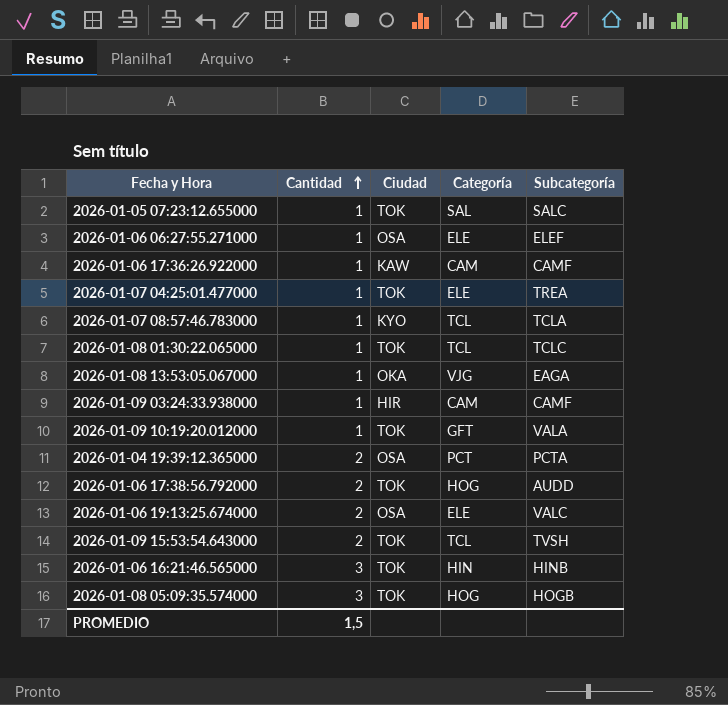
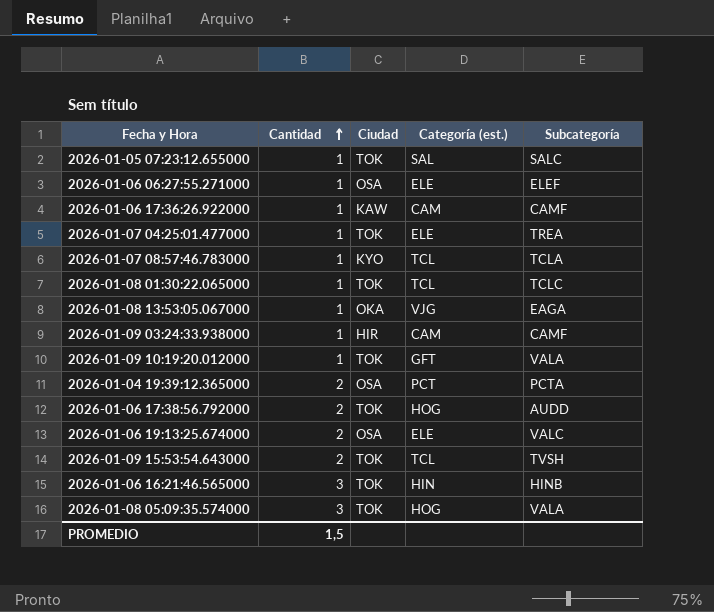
column name: Categoría -> Categoría (est.)
2026-01-08 05:09:35.574000 | Subcategoría: HOGB -> VALA

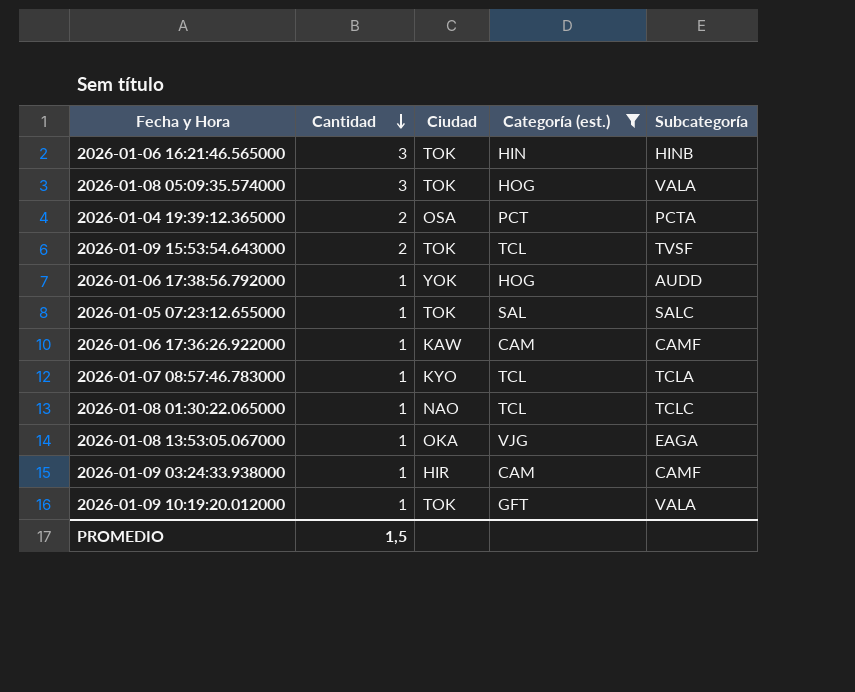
filter: none -> Categoría (est.) != ELE
row order: Cantidad ascending -> Cantidad descending
2026-01-09 15:53:54.643000 | Subcategoría: TVSH -> TVSF
2026-01-06 17:38:56.792000 | Cantidad: 2 -> 1
2026-01-06 17:38:56.792000 | Ciudad: TOK -> YOK
2026-01-08 01:30:22.065000 | Ciudad: TOK -> NAO

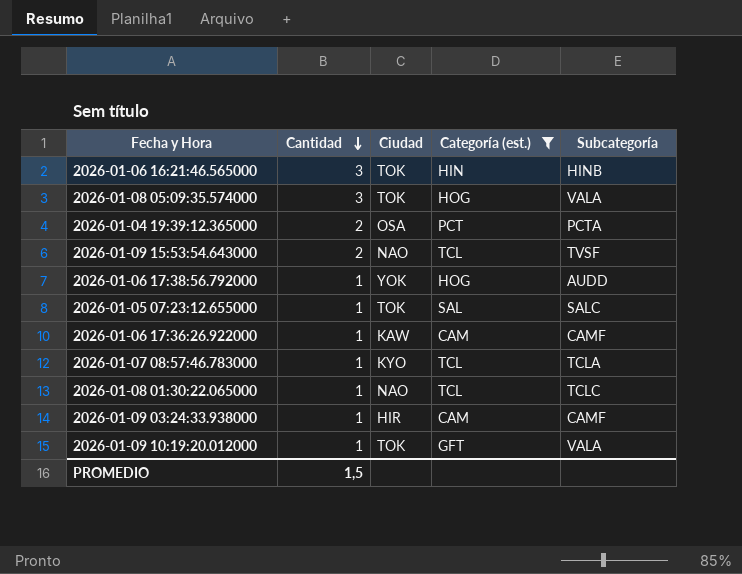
row 2026-01-08 13:53:05.067000: 1 | OKA | VJG | EAGA -> none
2026-01-09 15:53:54.643000 | Ciudad: TOK -> NAO

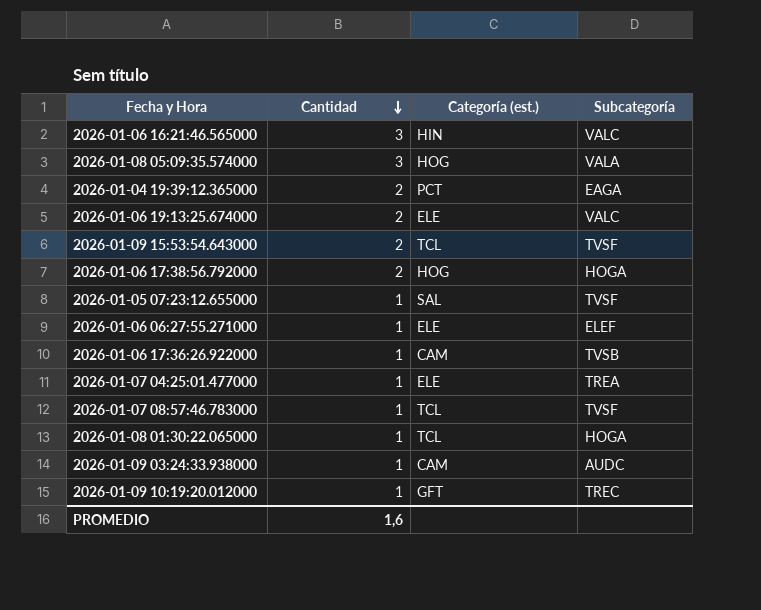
filter: Categoría (est.) != ELE -> none
column Ciudad | position: 3 -> none
2026-01-06 16:21:46.565000 | Subcategoría: HINB -> VALC
2026-01-04 19:39:12.365000 | Subcategoría: PCTA -> EAGA
2026-01-06 17:38:56.792000 | Cantidad: 1 -> 2
2026-01-06 17:38:56.792000 | Subcategoría: AUDD -> HOGA
2026-01-05 07:23:12.655000 | Subcategoría: SALC -> TVSF
2026-01-06 17:36:26.922000 | Subcategoría: CAMF -> TVSB
2026-01-07 08:57:46.783000 | Subcategoría: TCLA -> TVSF
2026-01-08 01:30:22.065000 | Subcategoría: TCLC -> HOGA
2026-01-09 03:24:33.938000 | Subcategoría: CAMF -> AUDC
2026-01-09 10:19:20.012000 | Subcategoría: VALA -> TREC
PROMEDIO | Cantidad: 1,5 -> 1,6

